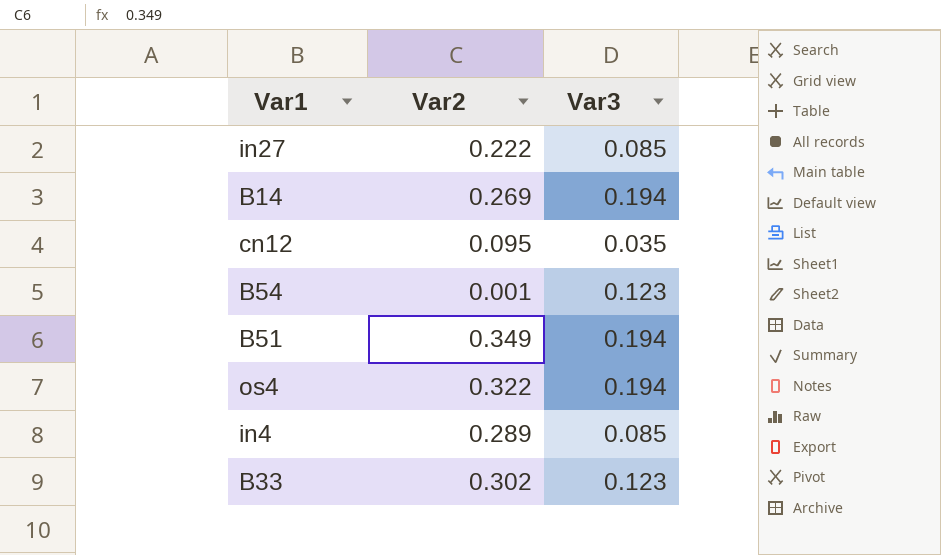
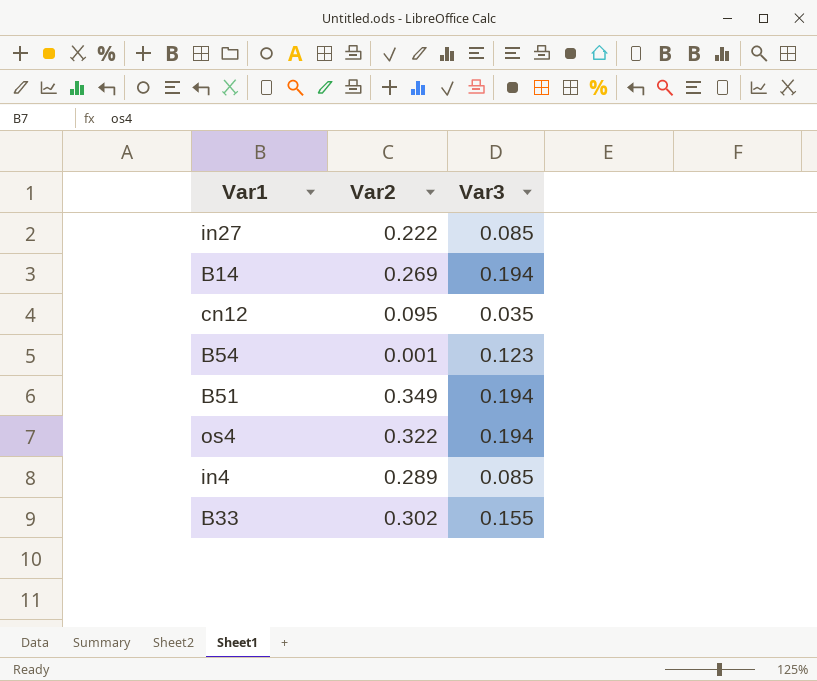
B33 | Var3: 0.123 -> 0.155

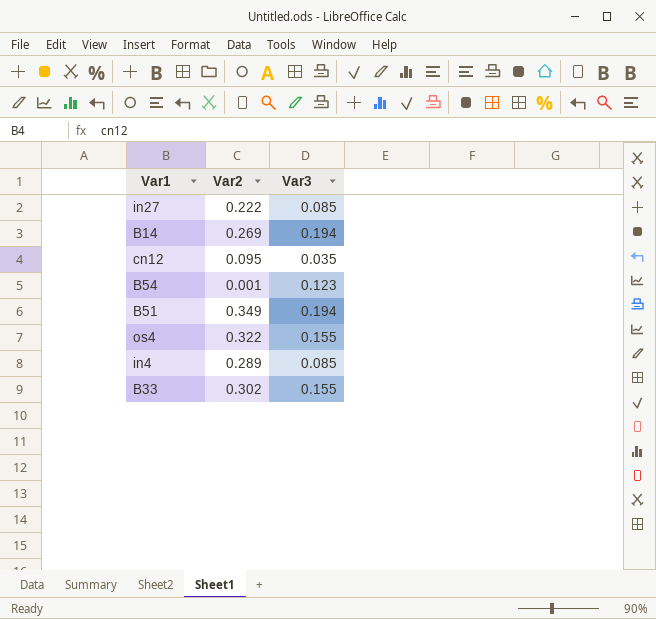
os4 | Var3: 0.194 -> 0.155

